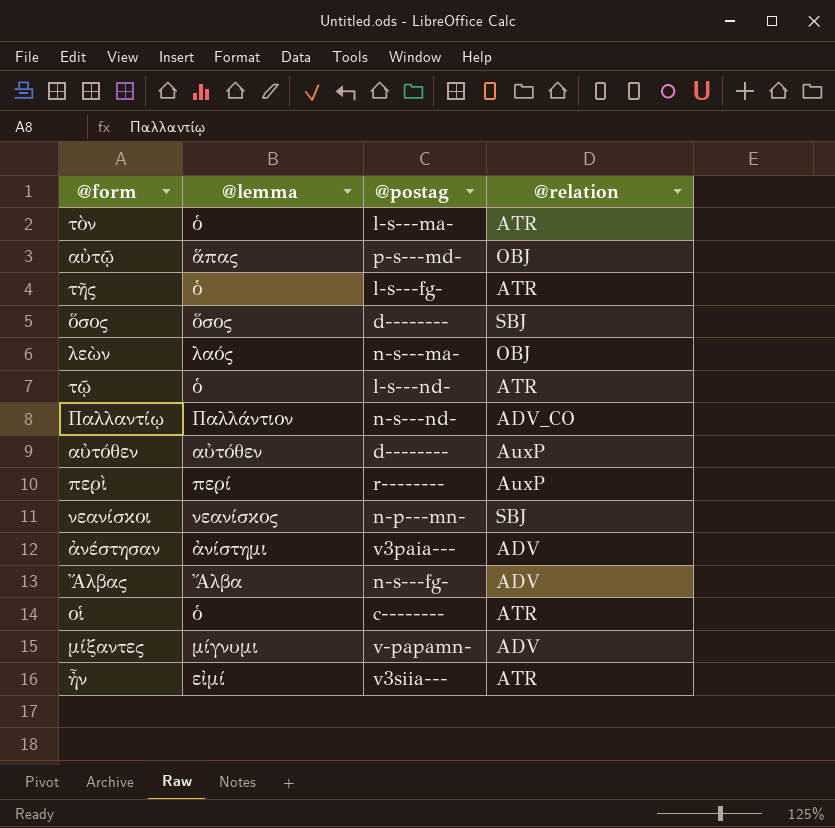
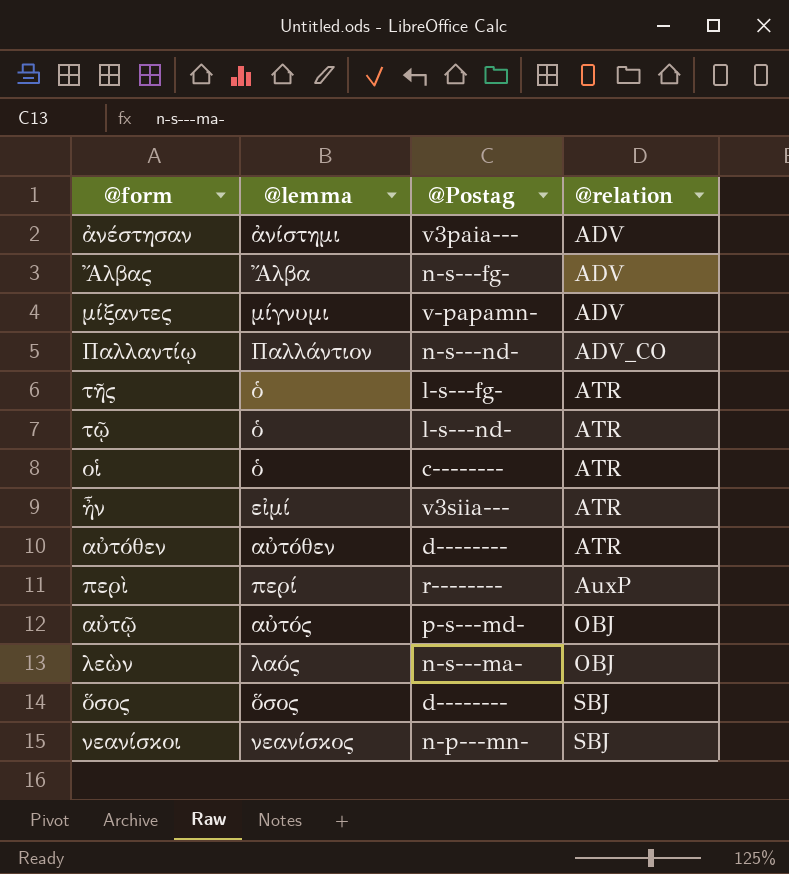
row order: none -> @relation ascending
column name: @postag -> @Postag
row τὸν: ὁ | l-s---ma- | ATR -> none
αὐτόθεν | @relation: AuxP -> ATR
αὐτῷ | @lemma: ἅπας -> αὐτός

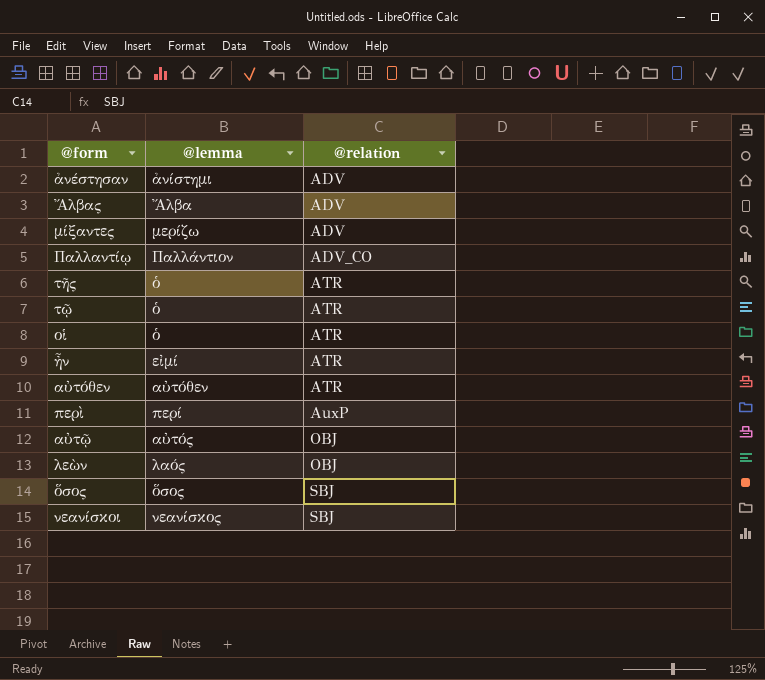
column @Postag | position: 3 -> none
μίξαντες | @lemma: μίγνυμι -> μερίζω

